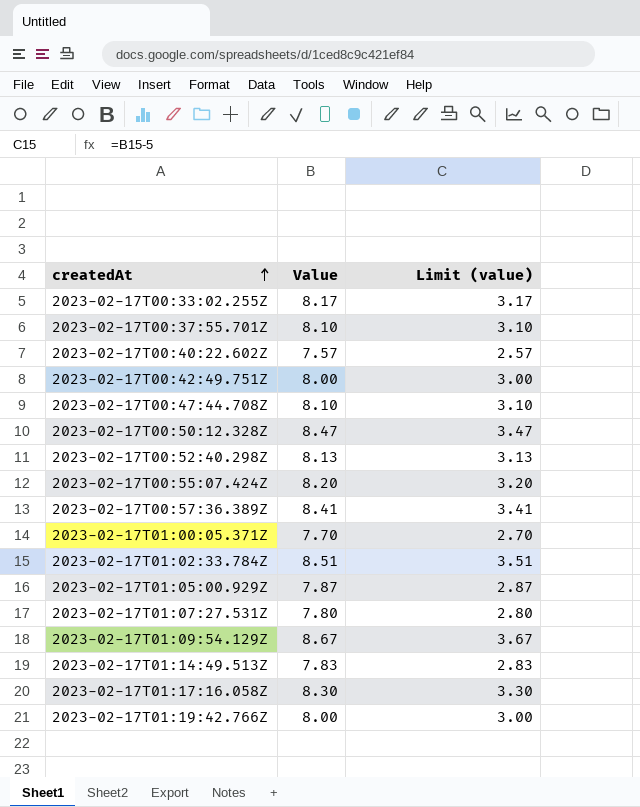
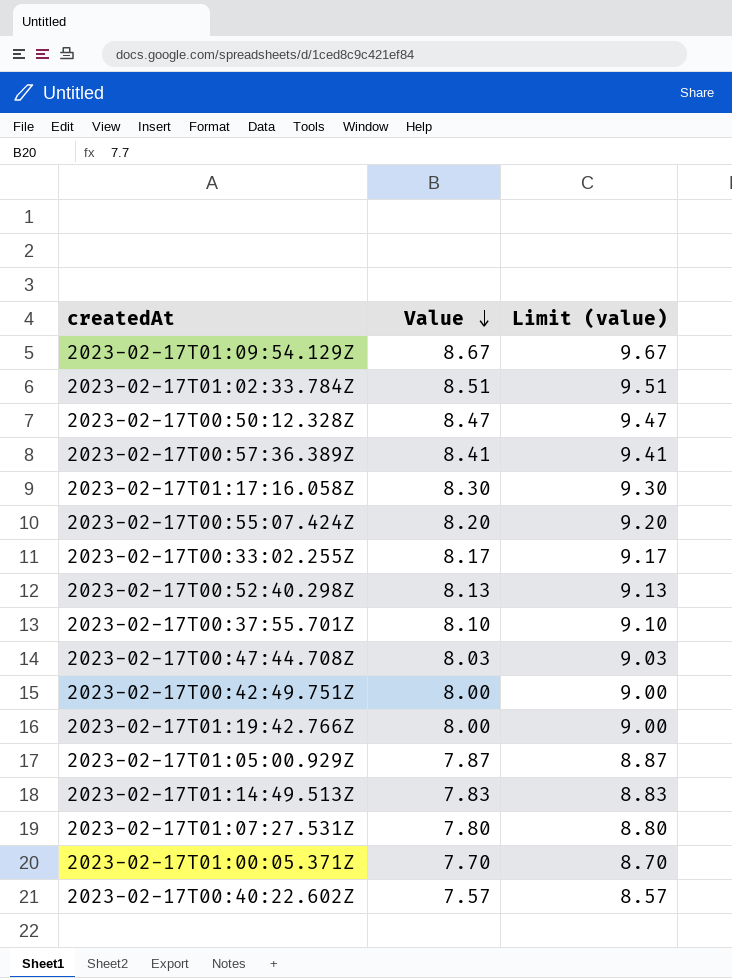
row order: createdAt ascending -> Value descending
column Limit (value) | formula: [Value] - 5 -> [Value] + 1
2023-02-17T00:47:44.708Z | Value: 8.10 -> 8.03

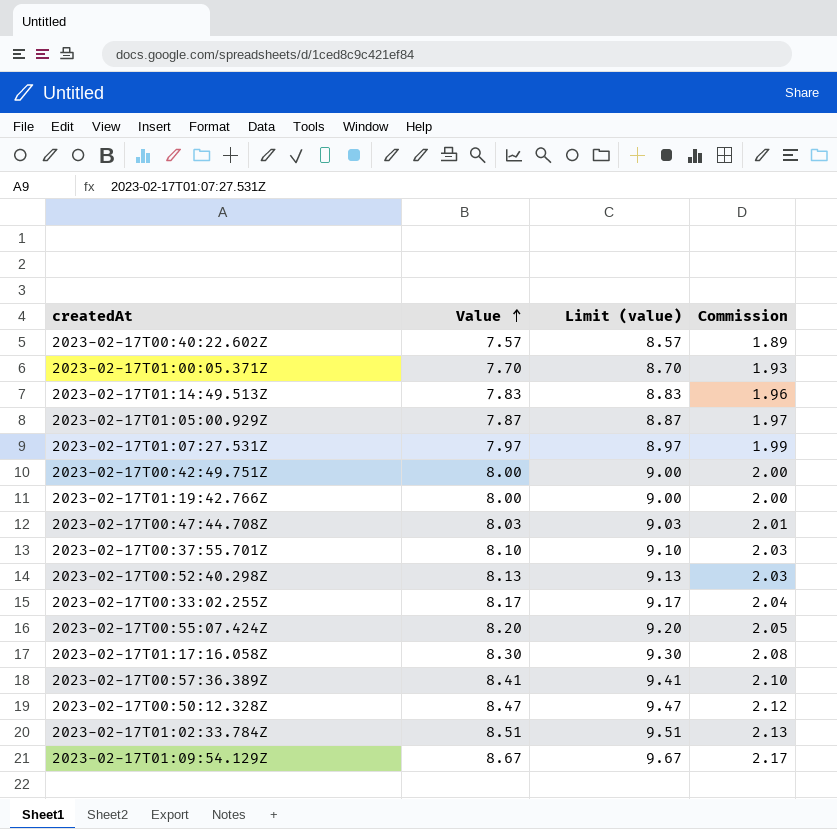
row order: Value descending -> Value ascending
column Commission | formula: none -> [Value] * 0.25
2023-02-17T01:07:27.531Z | Value: 7.80 -> 7.97
2023-02-17T01:07:27.531Z | Limit (value): 8.80 -> 8.97

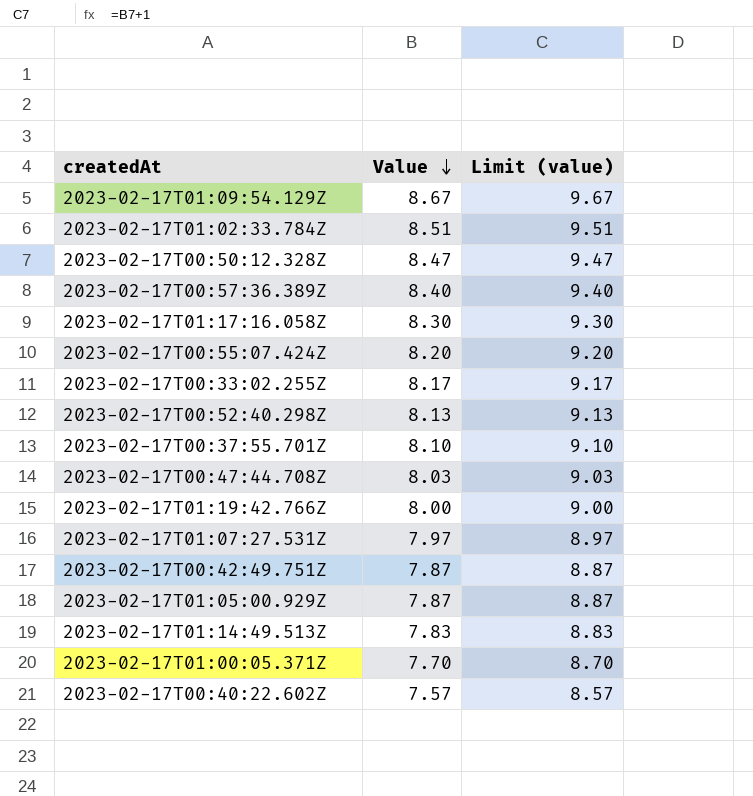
row order: Value ascending -> Value descending
column Commission | formula: [Value] * 0.25 -> none
2023-02-17T00:57:36.389Z | Value: 8.41 -> 8.40
2023-02-17T00:57:36.389Z | Limit (value): 9.41 -> 9.40
2023-02-17T00:42:49.751Z | Value: 8.00 -> 7.87
2023-02-17T00:42:49.751Z | Limit (value): 9.00 -> 8.87

